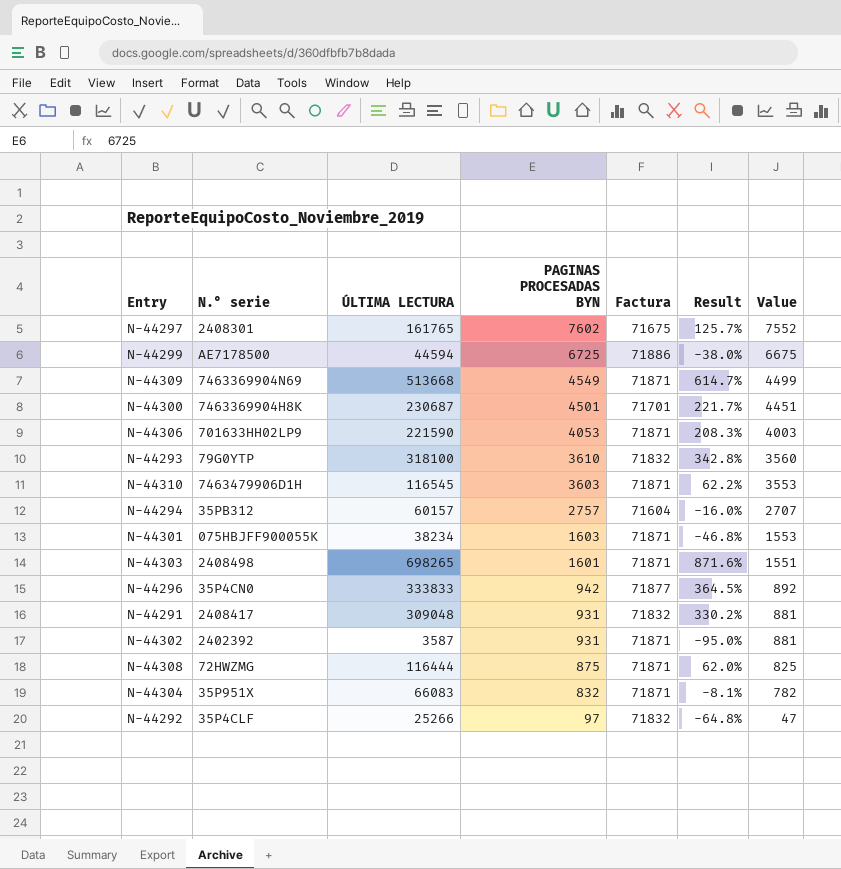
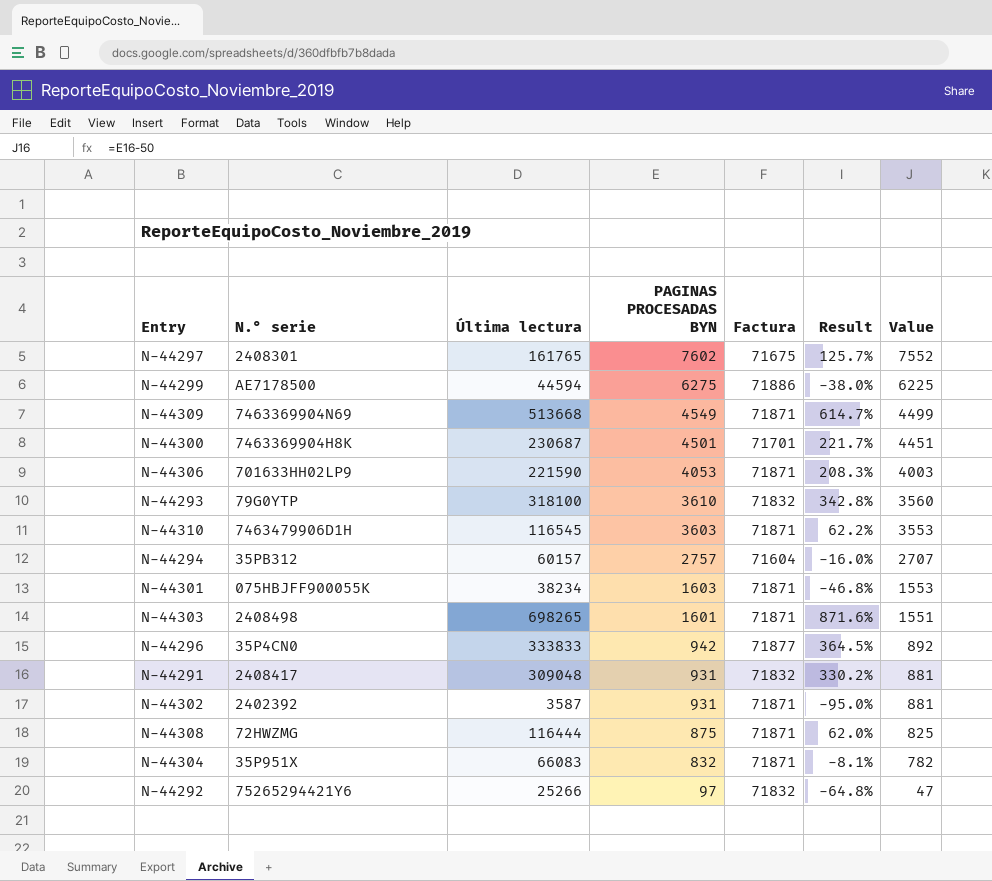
column name: ÚLTIMA LECTURA -> Última lectura
N-44299 | PAGINAS PROCESADAS BYN: 6725 -> 6275
N-44299 | Value: 6675 -> 6225
N-44292 | N.° serie: 35P4CLF -> 75265294421Y6

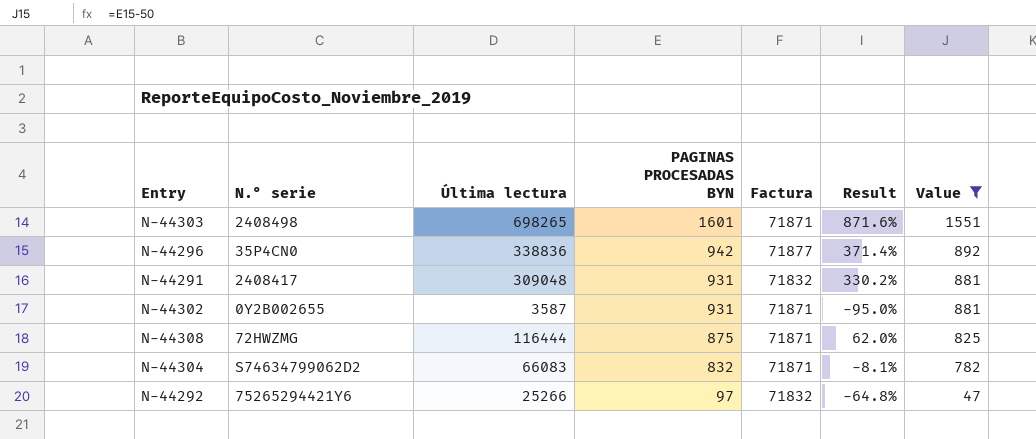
filter: none -> Value <= 1551
N-44296 | Última lectura: 333833 -> 338836
N-44296 | Result: 364.5% -> 371.4%
N-44302 | N.° serie: 2402392 -> 0Y2B002655
N-44304 | N.° serie: 35P951X -> S74634799062D2

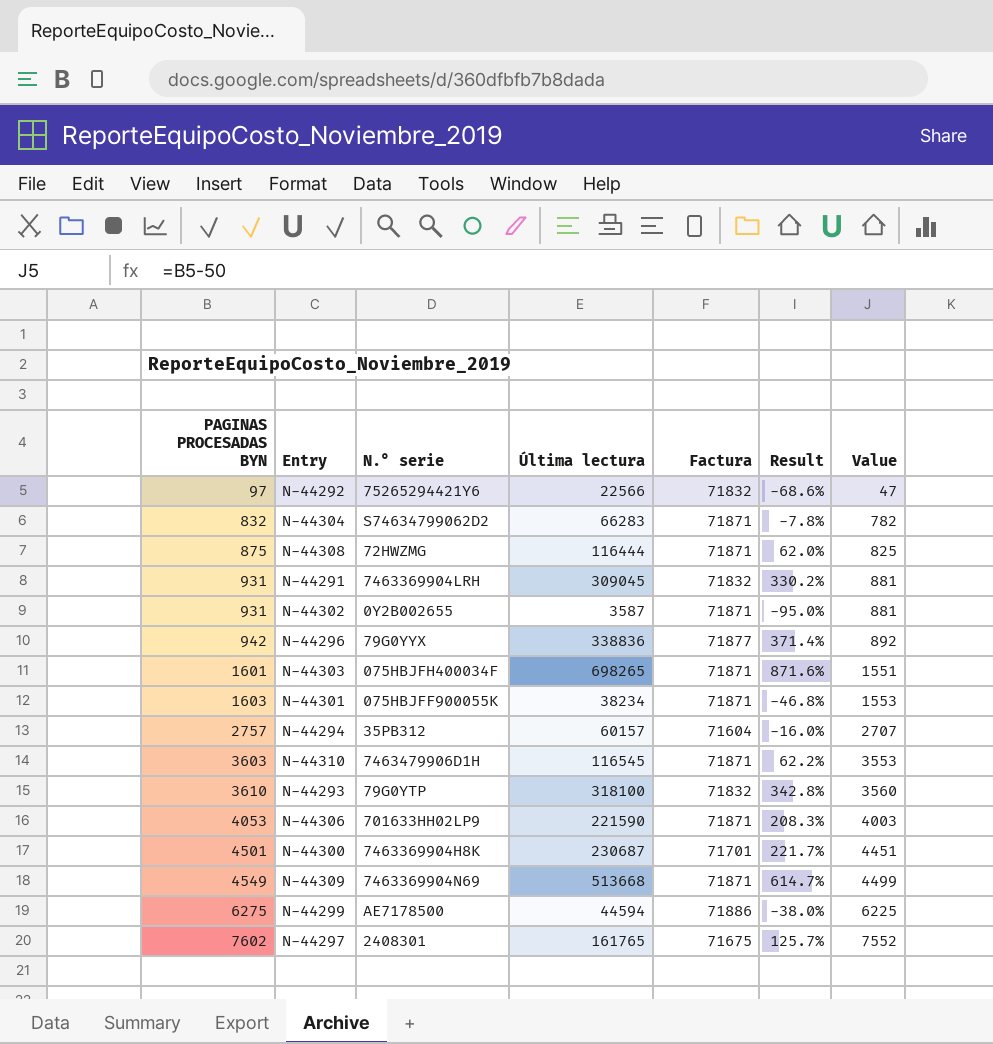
filter: Value <= 1551 -> none
row order: PAGINAS PROCESADAS BYN descending -> PAGINAS PROCESADAS BYN ascending
column PAGINAS PROCESADAS BYN | position: 4 -> 1
N-44292 | Última lectura: 25266 -> 22566
N-44292 | Result: -64.8% -> -68.6%
N-44304 | Última lectura: 66083 -> 66283
N-44304 | Result: -8.1% -> -7.8%
N-44291 | N.° serie: 2408417 -> 7463369904LRH
N-44291 | Última lectura: 309048 -> 309045
N-44296 | N.° serie: 35P4CN0 -> 79G0YYX
N-44303 | N.° serie: 2408498 -> 075HBJFH400034F

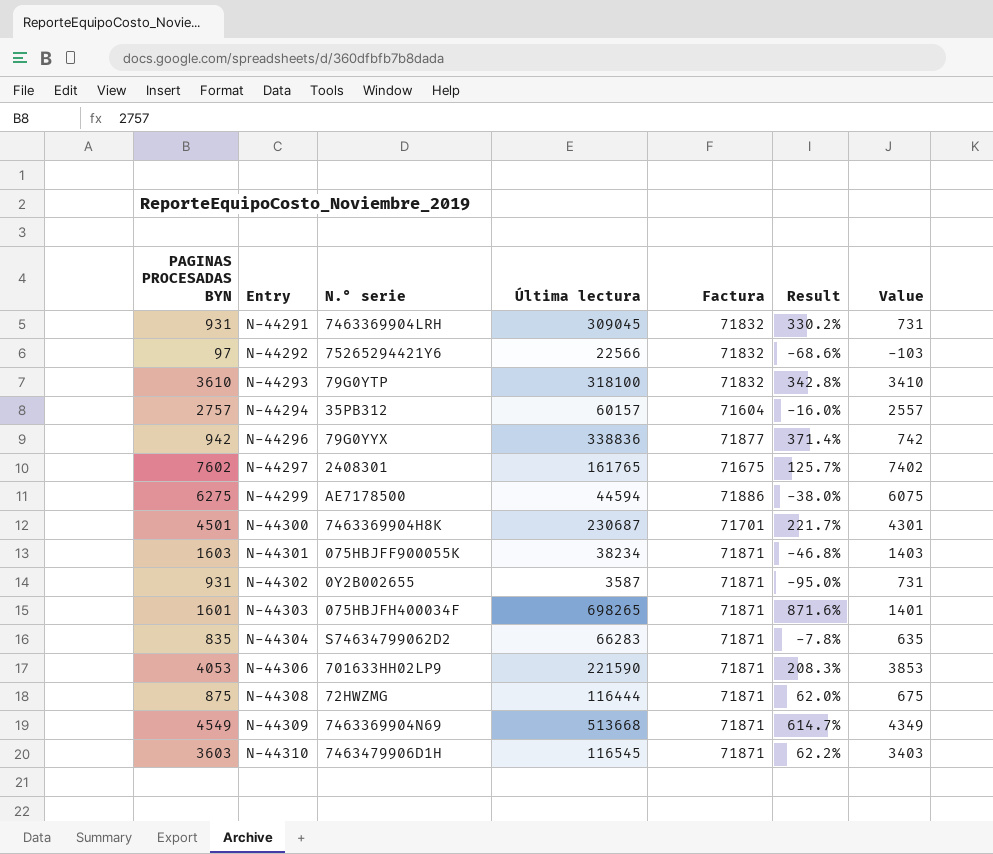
row order: PAGINAS PROCESADAS BYN ascending -> Entry ascending
column Value | formula: [PAGINAS PROCESADAS BYN] - 50 -> [PAGINAS PROCESADAS BYN] - 200
N-44304 | PAGINAS PROCESADAS BYN: 832 -> 835

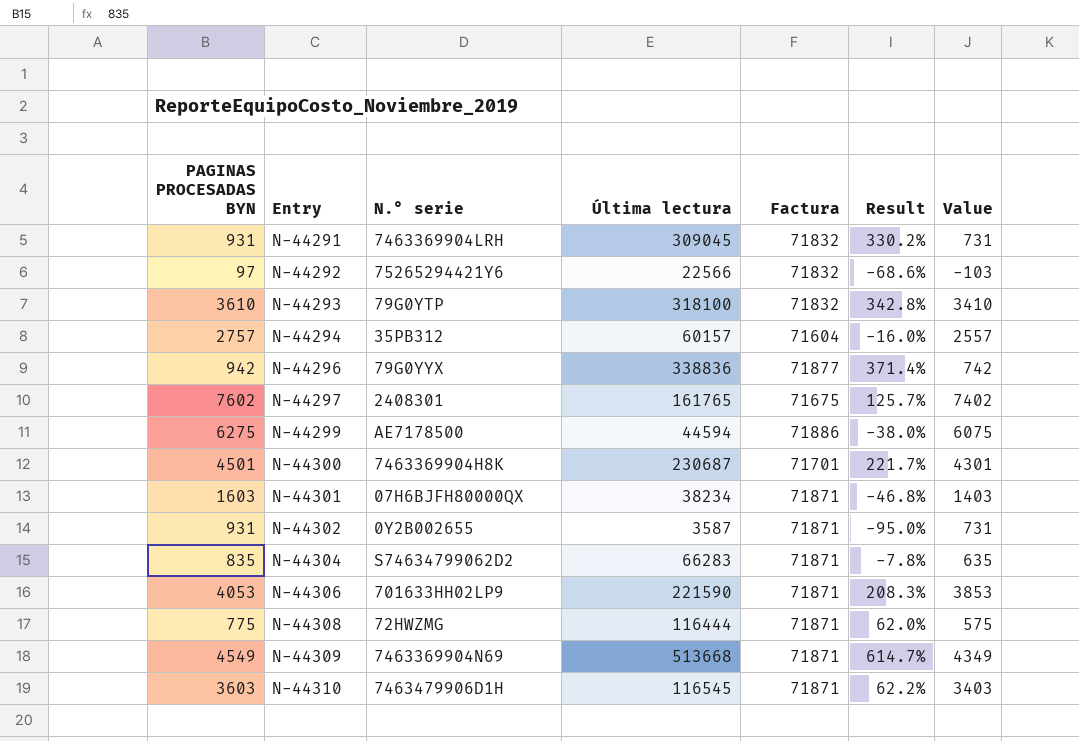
row N-44303: 1601 | 075HBJFH400034F | 698265 | 71871 | 871.6% | 1401 -> none
N-44301 | N.° serie: 075HBJFF900055K -> 07H6BJFH80000QX
N-44308 | PAGINAS PROCESADAS BYN: 875 -> 775
N-44308 | Value: 675 -> 575

